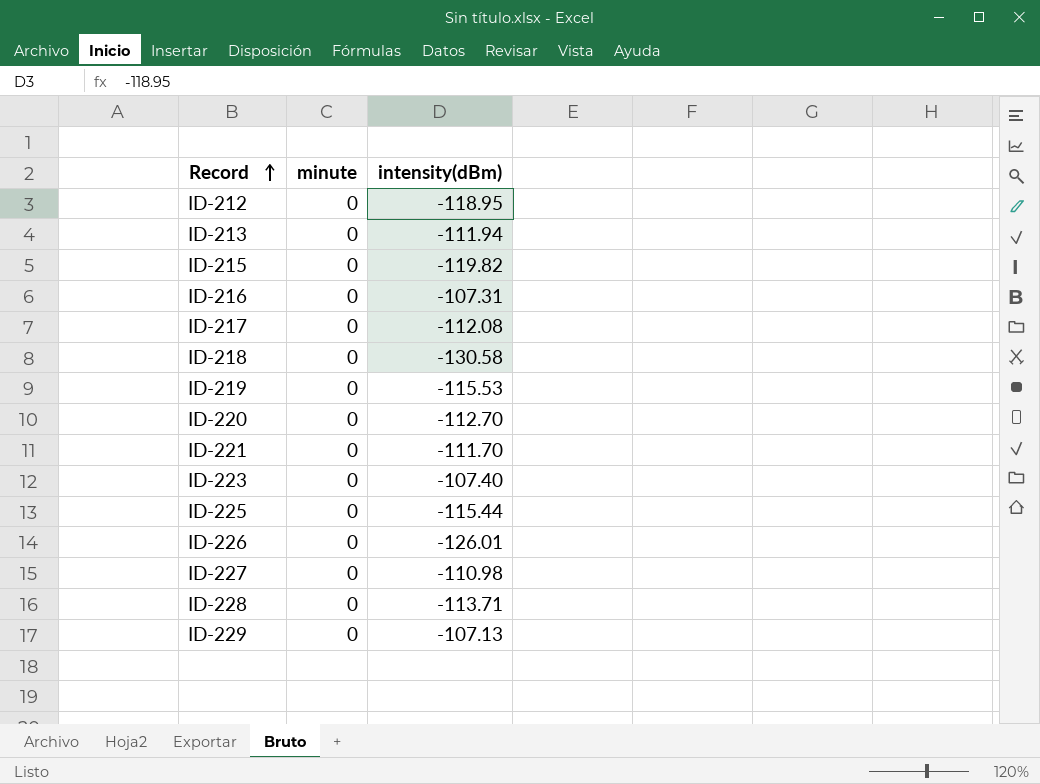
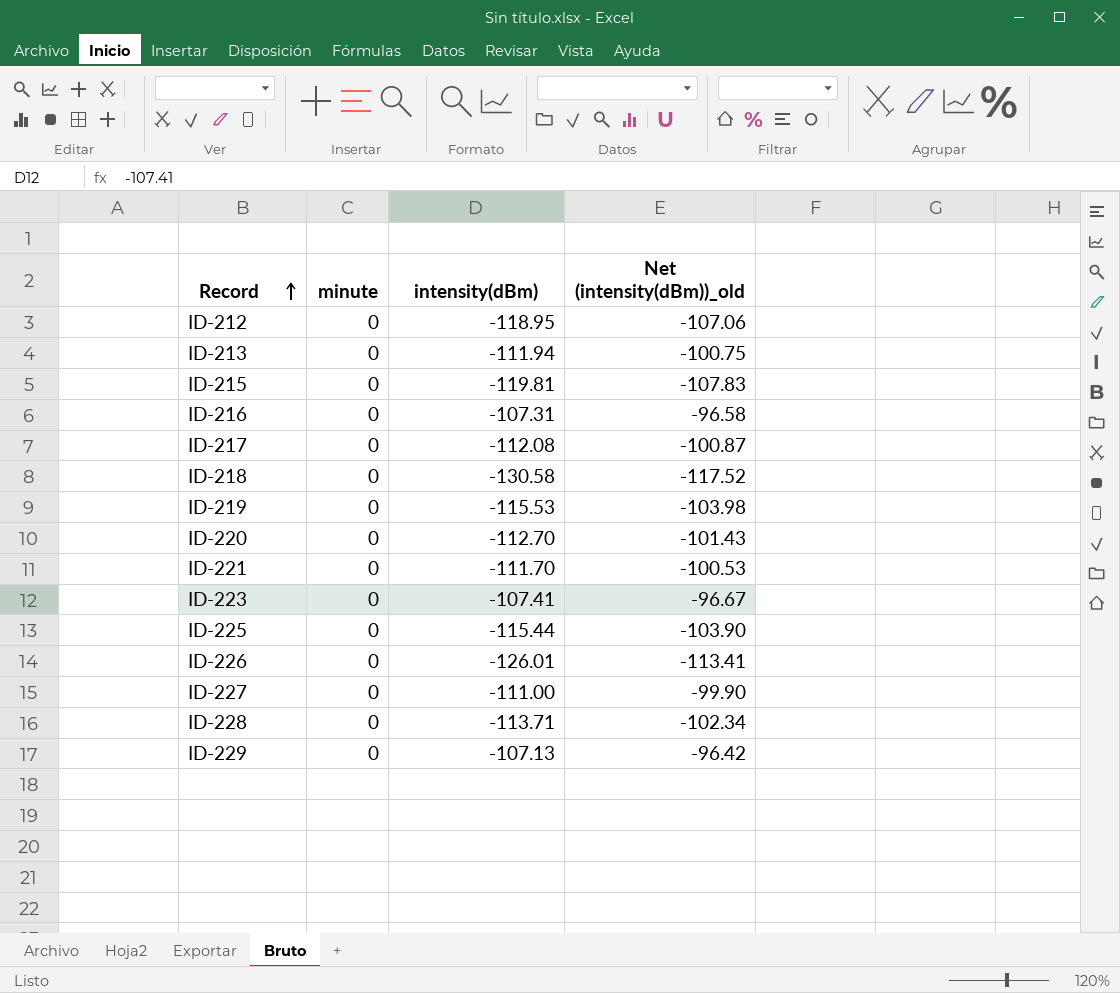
column Net (intensity(dBm))_old | formula: none -> [intensity(dBm)] * 0.9
ID-215 | intensity(dBm): -119.82 -> -119.81
ID-223 | intensity(dBm): -107.40 -> -107.41
ID-227 | intensity(dBm): -110.98 -> -111.00

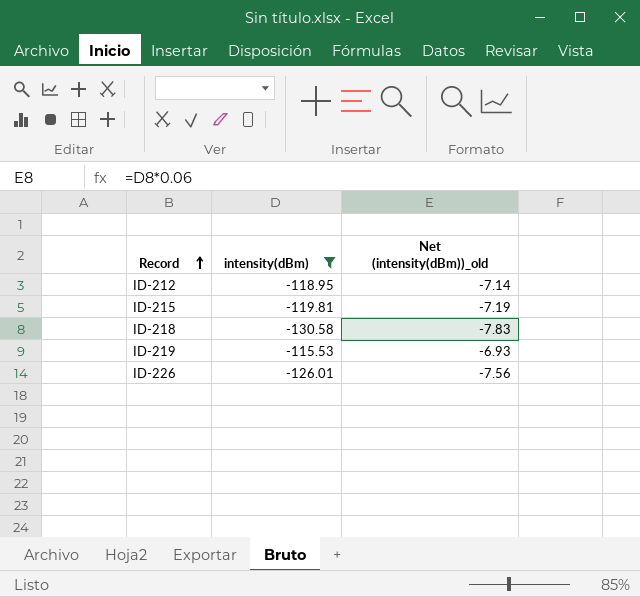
filter: none -> intensity(dBm) <= -115.53
column minute | position: 2 -> none
column Net (intensity(dBm))_old | formula: [intensity(dBm)] * 0.9 -> [intensity(dBm)] * 0.06

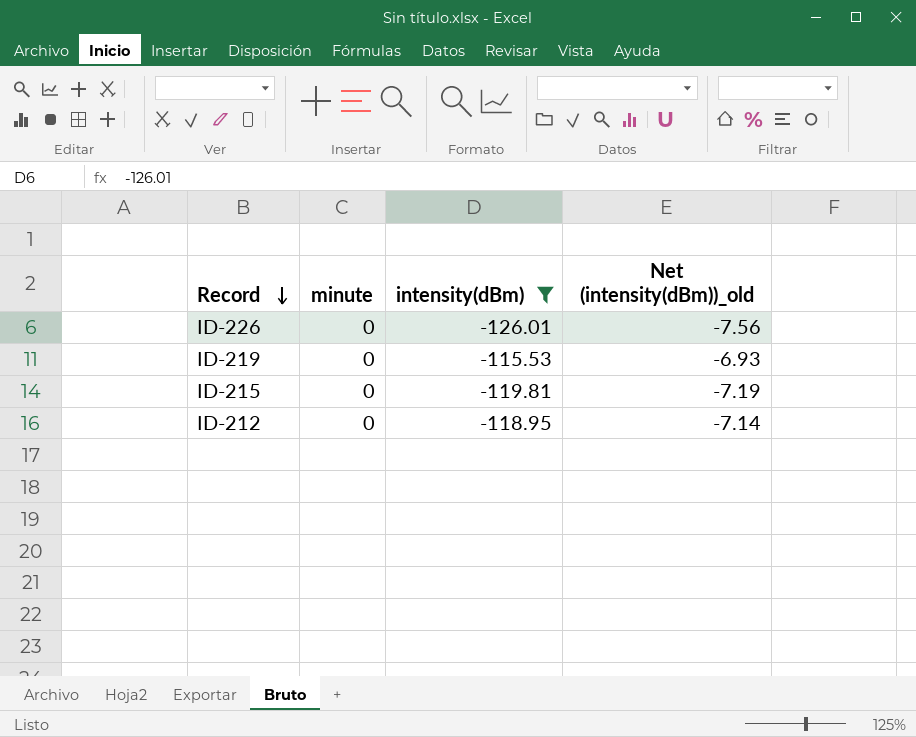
row order: Record ascending -> Record descending
column minute | position: none -> 2
row ID-218: -130.58 | -7.83 -> none

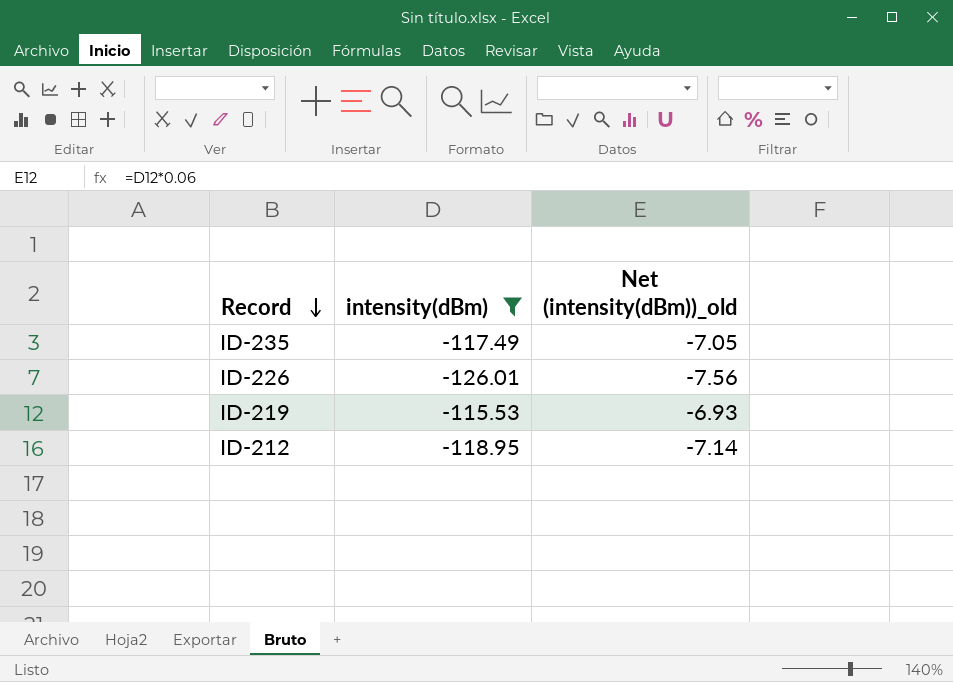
column minute | position: 2 -> none
row ID-215: 0 | -119.81 | -7.19 -> none
row ID-235: none -> -117.49 | -7.05

